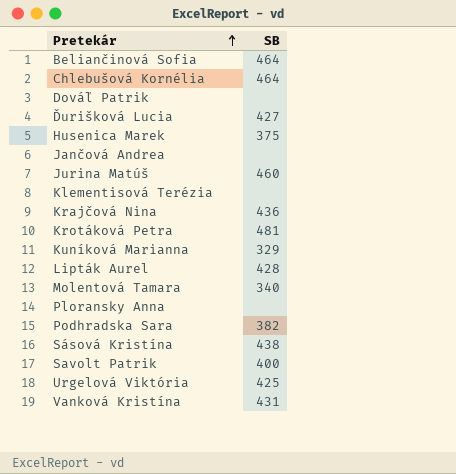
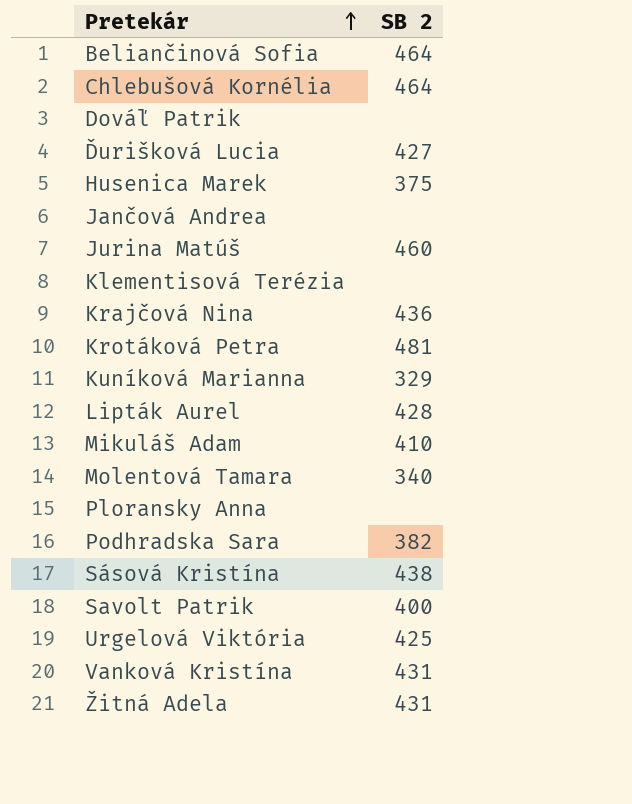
column name: SB -> SB 2
row Mikuláš Adam: none -> 410
row Žitná Adela: none -> 431

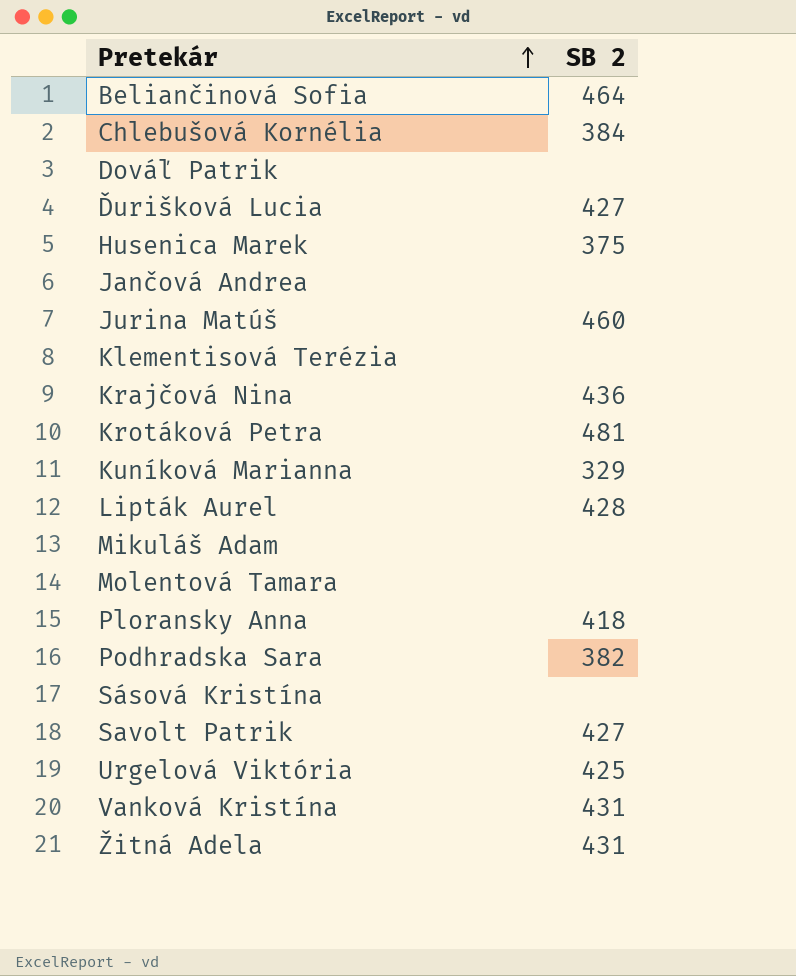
Chlebušová Kornélia | SB 2: 464 -> 384
Mikuláš Adam | SB 2: 410 -> none
Molentová Tamara | SB 2: 340 -> none
Ploransky Anna | SB 2: none -> 418
Sásová Kristína | SB 2: 438 -> none
Savolt Patrik | SB 2: 400 -> 427

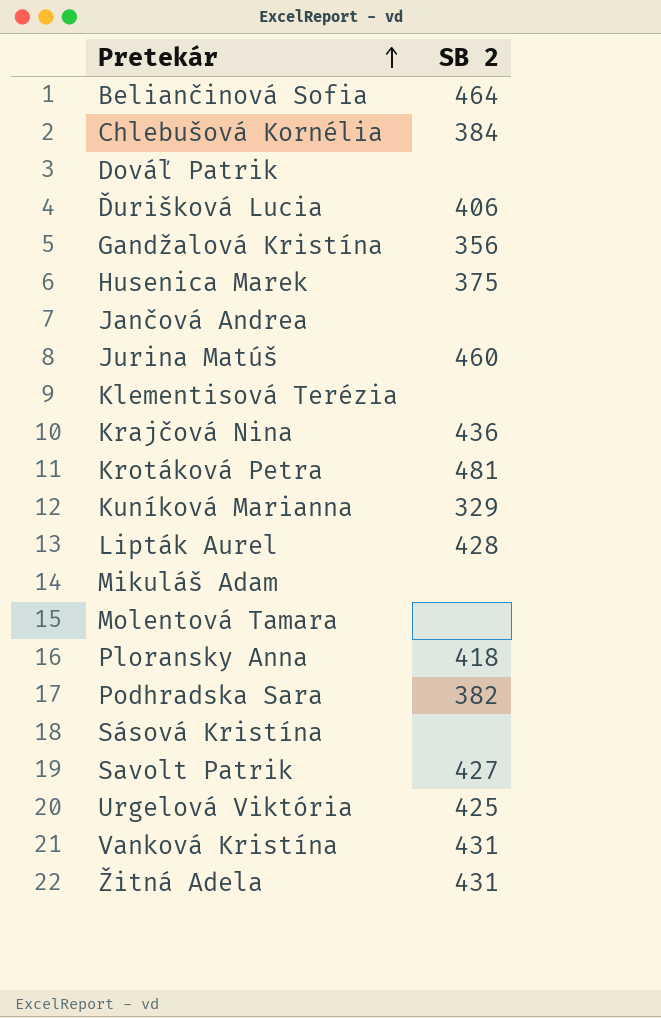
Ďurišková Lucia | SB 2: 427 -> 406
row Gandžalová Kristína: none -> 356

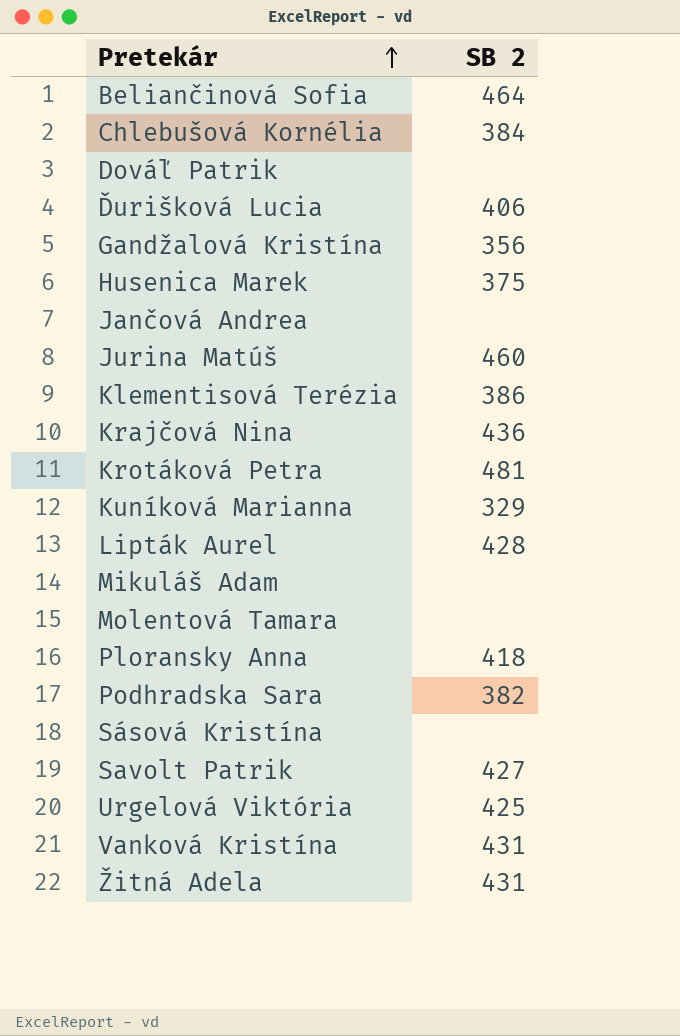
Klementisová Terézia | SB 2: none -> 386

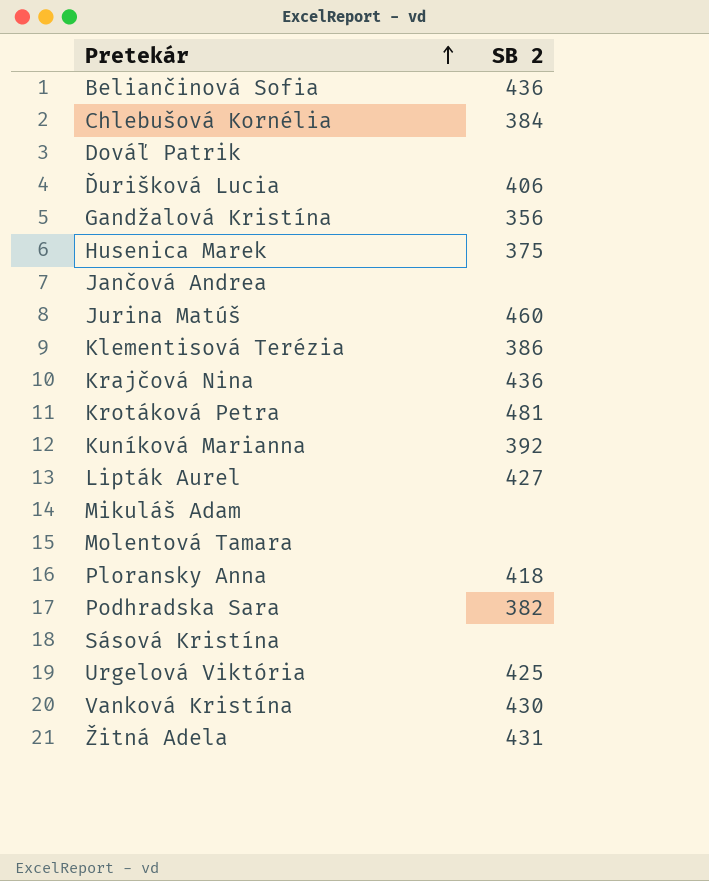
row Savolt Patrik: 427 -> none
Beliančinová Sofia | SB 2: 464 -> 436
Kuníková Marianna | SB 2: 329 -> 392
Lipták Aurel | SB 2: 428 -> 427
Vanková Kristína | SB 2: 431 -> 430

